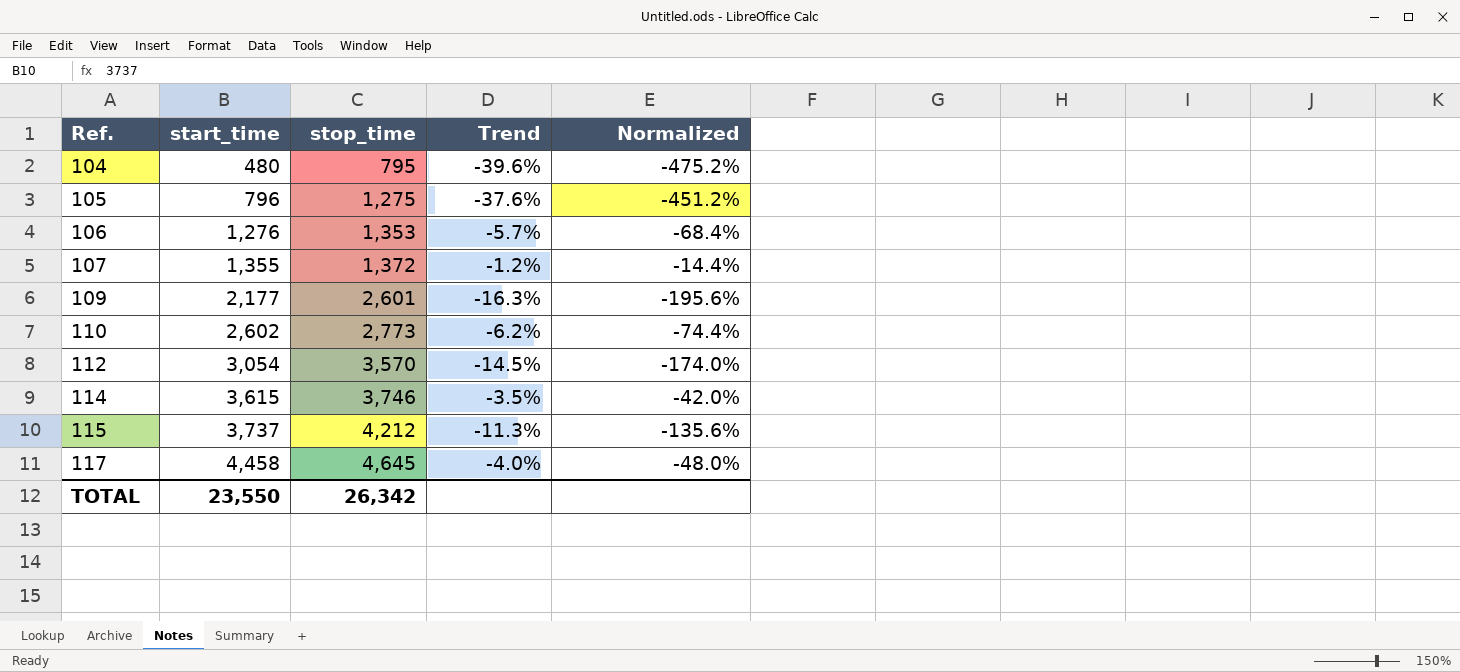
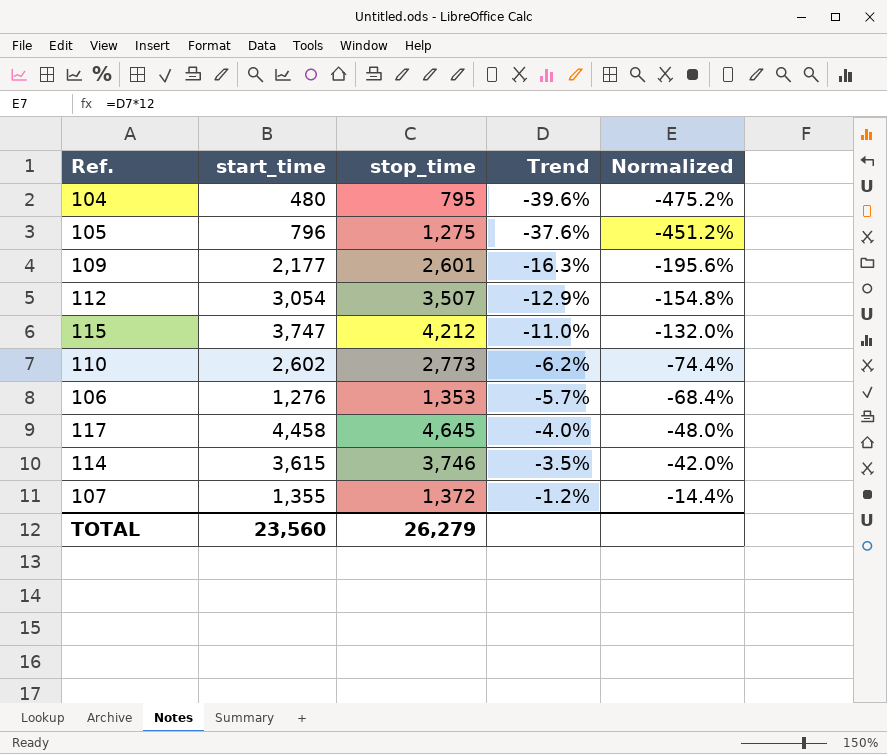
row order: Ref. ascending -> Trend ascending
112 | stop_time: 3,570 -> 3,507
112 | Trend: -14.5% -> -12.9%
112 | Normalized: -174.0% -> -154.8%
115 | start_time: 3,737 -> 3,747
115 | Trend: -11.3% -> -11.0%
115 | Normalized: -135.6% -> -132.0%
TOTAL | start_time: 23,550 -> 23,560
TOTAL | stop_time: 26,342 -> 26,279

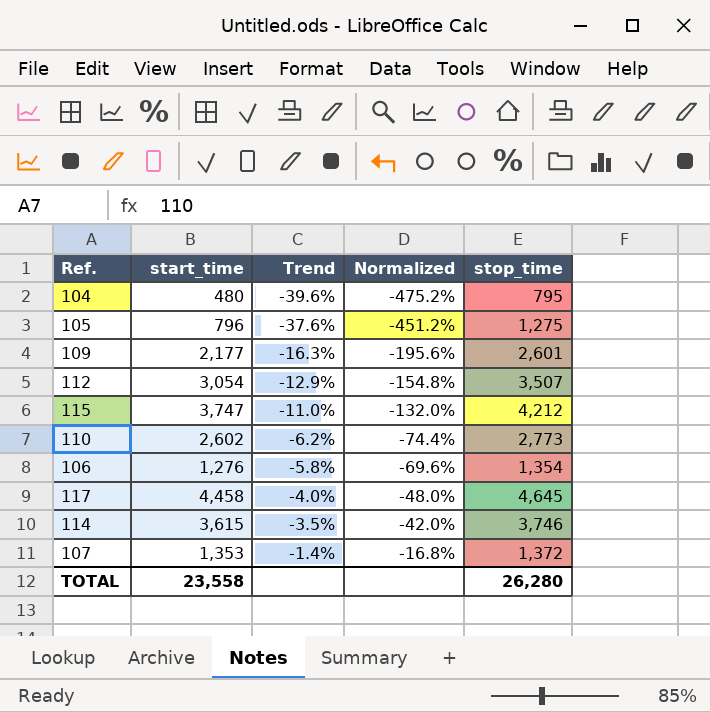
column stop_time | position: 3 -> 5
106 | Trend: -5.7% -> -5.8%
106 | Normalized: -68.4% -> -69.6%
106 | stop_time: 1,353 -> 1,354
107 | start_time: 1,355 -> 1,353
107 | Trend: -1.2% -> -1.4%
107 | Normalized: -14.4% -> -16.8%
TOTAL | start_time: 23,560 -> 23,558
TOTAL | stop_time: 26,279 -> 26,280

